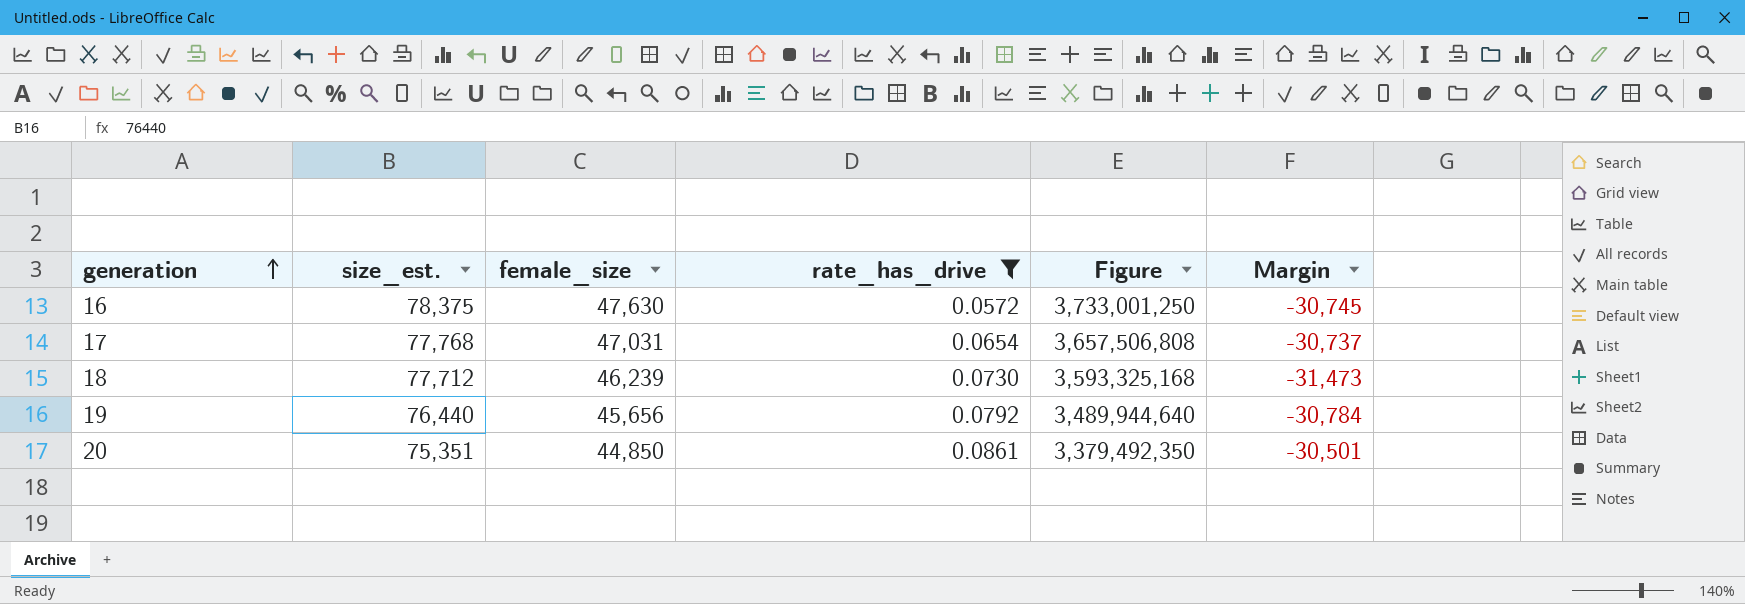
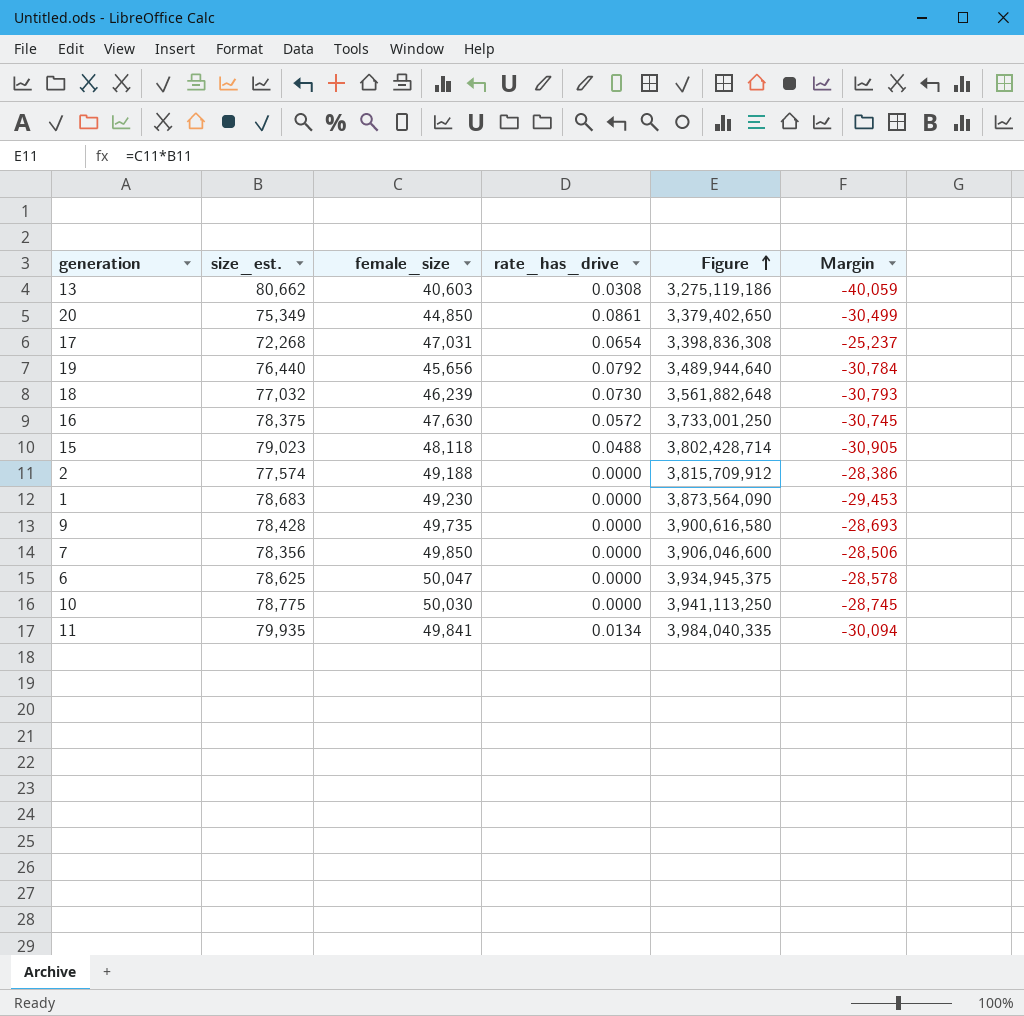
filter: rate_has_drive >= 0.0572 -> none
row order: generation ascending -> Figure ascending
20 | size_est.: 75,351 -> 75,349
20 | Figure: 3,379,492,350 -> 3,379,402,650
20 | Margin: -30,501 -> -30,499
17 | size_est.: 77,768 -> 72,268
17 | Figure: 3,657,506,808 -> 3,398,836,308
17 | Margin: -30,737 -> -25,237
18 | size_est.: 77,712 -> 77,032
18 | Figure: 3,593,325,168 -> 3,561,882,648
18 | Margin: -31,473 -> -30,793

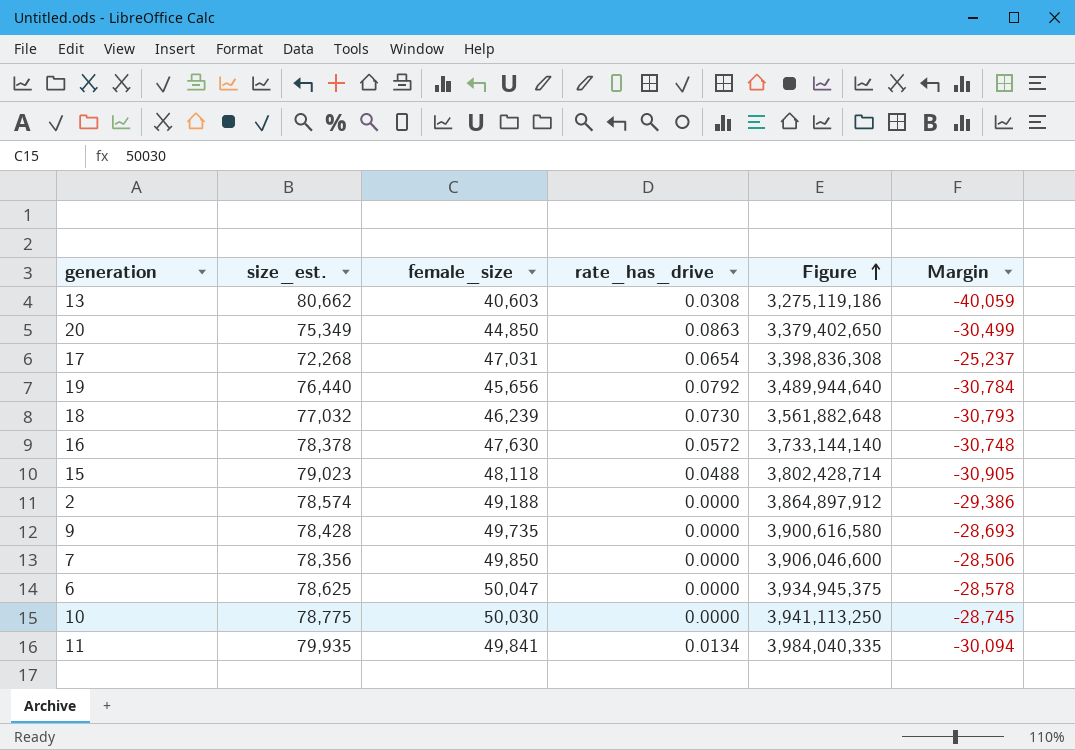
row 1: 78,683 | 49,230 | 0.0000 | 3,873,564,090 | -29,453 -> none
20 | rate_has_drive: 0.0861 -> 0.0863
16 | size_est.: 78,375 -> 78,378
16 | Figure: 3,733,001,250 -> 3,733,144,140
16 | Margin: -30,745 -> -30,748
2 | size_est.: 77,574 -> 78,574
2 | Figure: 3,815,709,912 -> 3,864,897,912
2 | Margin: -28,386 -> -29,386

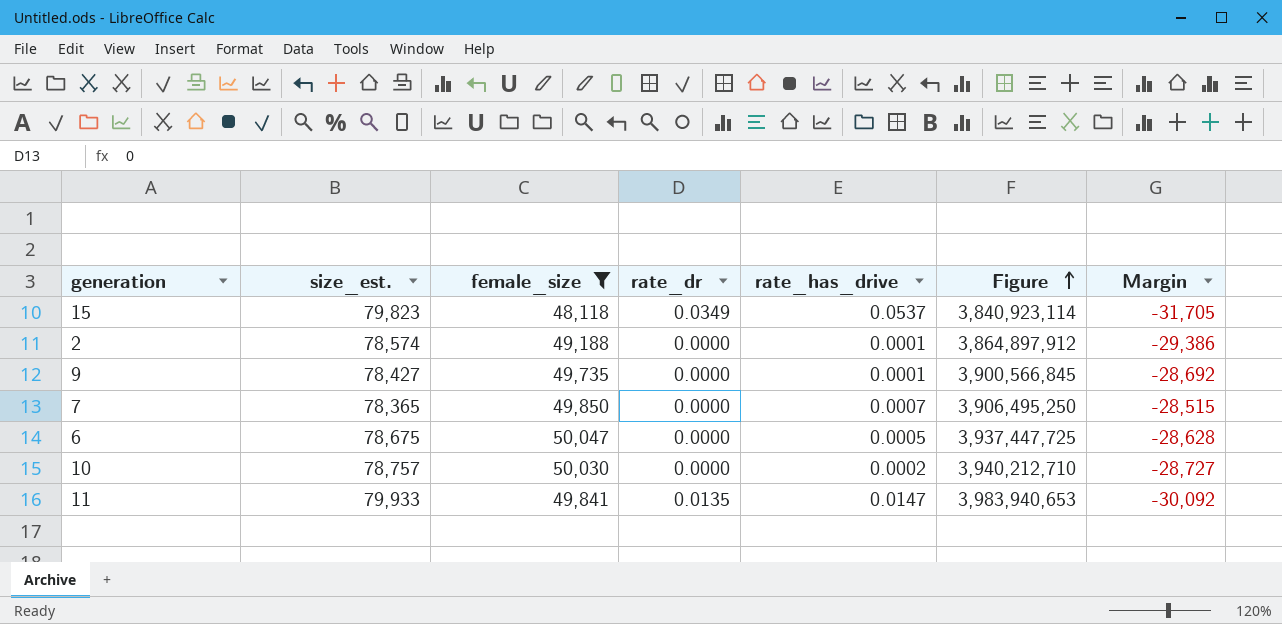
filter: none -> female_size >= 48,118
column rate_dr | position: none -> 4
15 | size_est.: 79,023 -> 79,823
15 | rate_has_drive: 0.0488 -> 0.0537
15 | Figure: 3,802,428,714 -> 3,840,923,114
15 | Margin: -30,905 -> -31,705
2 | rate_has_drive: 0.0000 -> 0.0001
9 | size_est.: 78,428 -> 78,427
9 | rate_has_drive: 0.0000 -> 0.0001
9 | Figure: 3,900,616,580 -> 3,900,566,845
9 | Margin: -28,693 -> -28,692
7 | size_est.: 78,356 -> 78,365
7 | rate_has_drive: 0.0000 -> 0.0007
7 | Figure: 3,906,046,600 -> 3,906,495,250
7 | Margin: -28,506 -> -28,515
6 | size_est.: 78,625 -> 78,675
6 | rate_has_drive: 0.0000 -> 0.0005
6 | Figure: 3,934,945,375 -> 3,937,447,725
6 | Margin: -28,578 -> -28,628
10 | size_est.: 78,775 -> 78,757
10 | rate_has_drive: 0.0000 -> 0.0002
10 | Figure: 3,941,113,250 -> 3,940,212,710
10 | Margin: -28,745 -> -28,727
11 | size_est.: 79,935 -> 79,933
11 | rate_has_drive: 0.0134 -> 0.0147
11 | Figure: 3,984,040,335 -> 3,983,940,653
11 | Margin: -30,094 -> -30,092

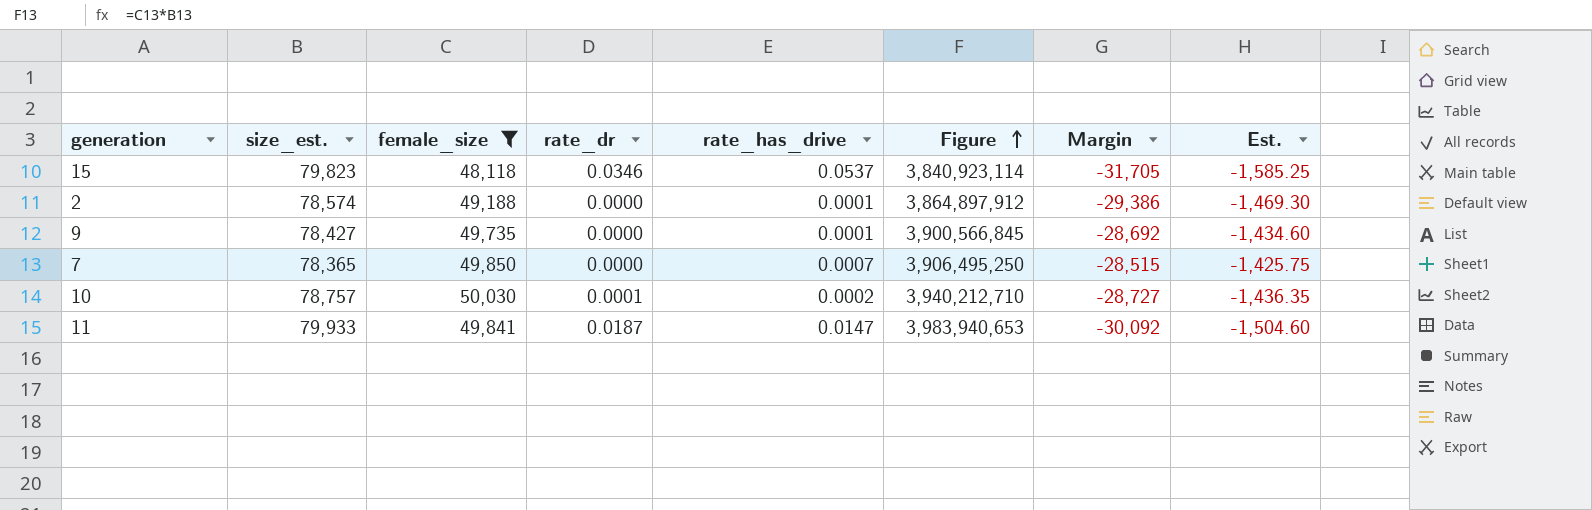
column Est. | formula: none -> [Margin] * 0.05
row 6: 78,675 | 50,047 | 0.0000 | 0.0005 | 3,937,447,725 | -28,628 -> none
15 | rate_dr: 0.0349 -> 0.0346
10 | rate_dr: 0.0000 -> 0.0001
11 | rate_dr: 0.0135 -> 0.0187

